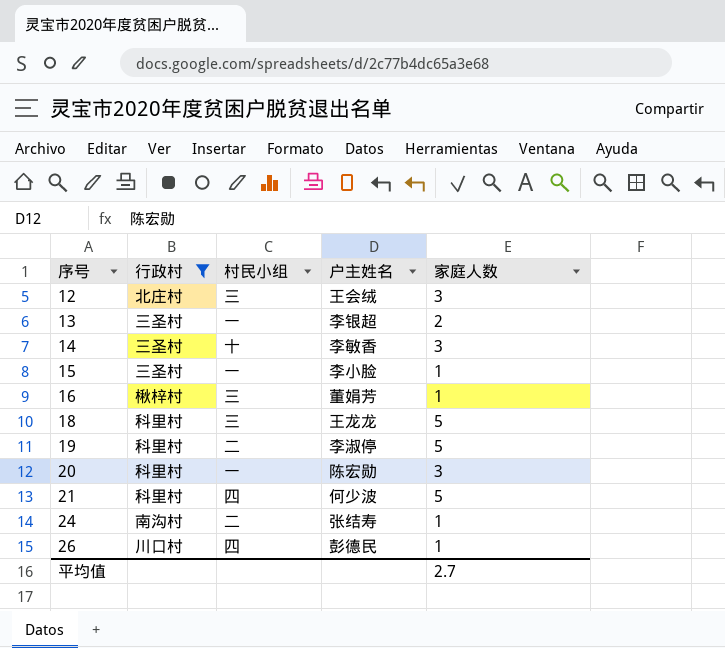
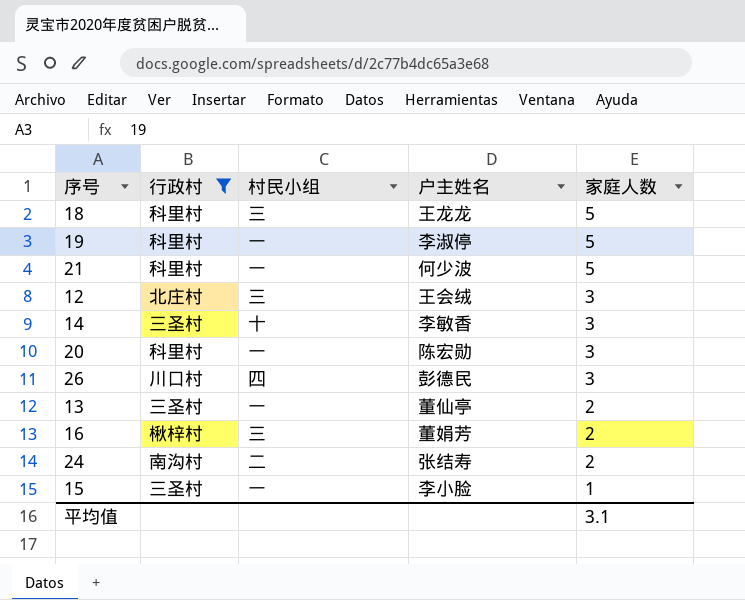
row order: 序号 ascending -> 家庭人数 descending
19 | 村民小组: 二 -> 一
21 | 村民小组: 四 -> 一
26 | 家庭人数: 1 -> 3
13 | 户主姓名: 李银超 -> 董仙亭
16 | 家庭人数: 1 -> 2
24 | 家庭人数: 1 -> 2
平均值 | 家庭人数: 2.7 -> 3.1

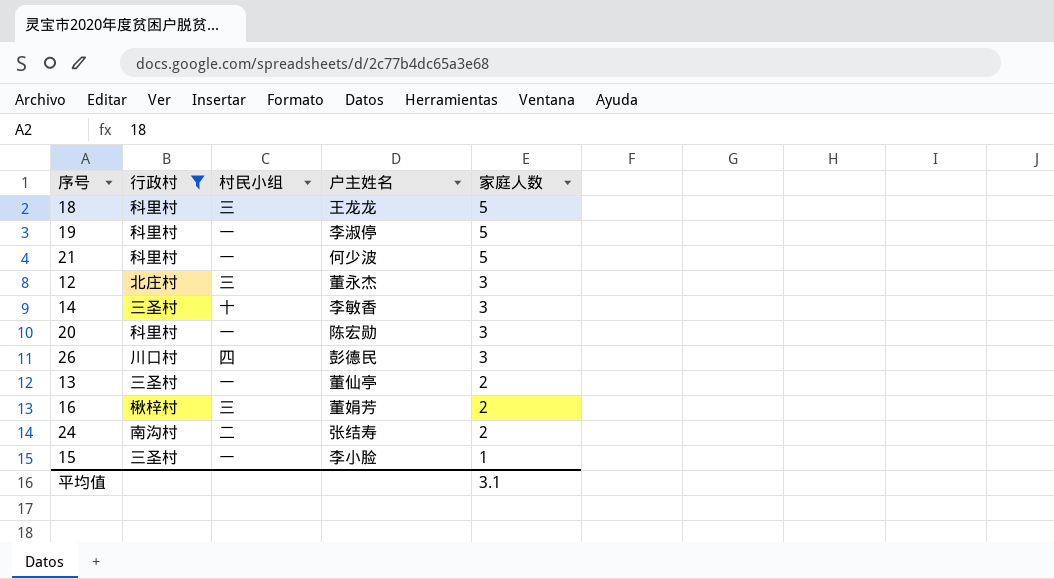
12 | 户主姓名: 王会绒 -> 董永杰

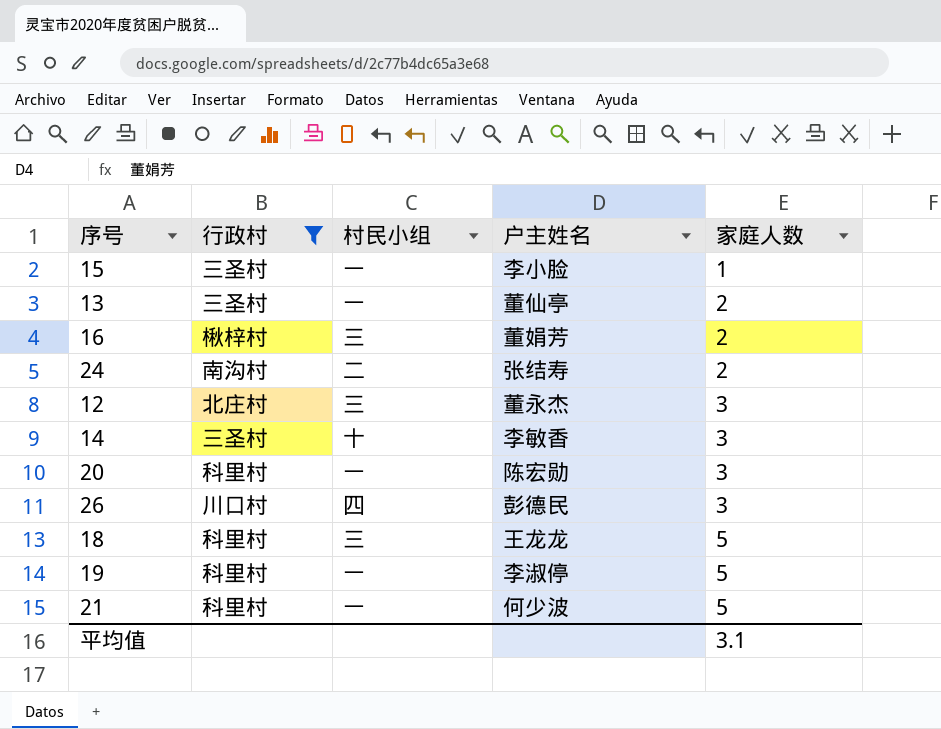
row order: 家庭人数 descending -> 家庭人数 ascending

